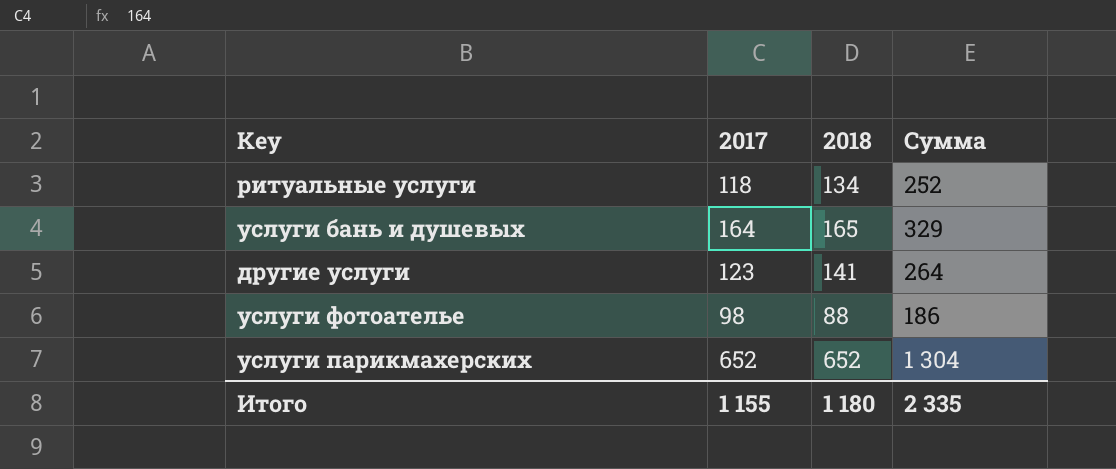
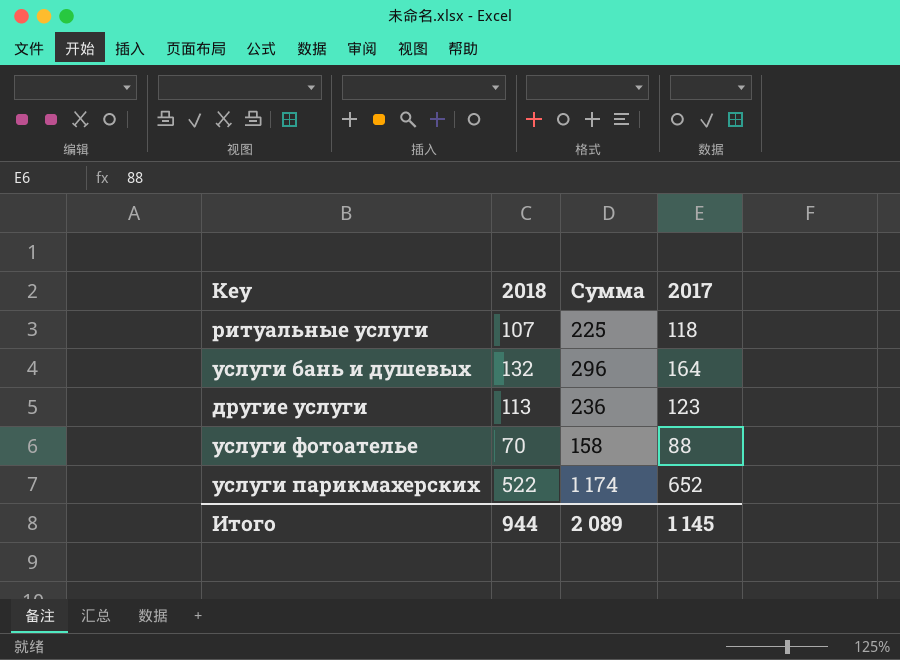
column 2017 | position: 2 -> 4
ритуальные услуги | 2018: 134 -> 107
ритуальные услуги | Сумма: 252 -> 225
услуги бань и душевых | 2018: 165 -> 132
услуги бань и душевых | Сумма: 329 -> 296
другие услуги | 2018: 141 -> 113
другие услуги | Сумма: 264 -> 236
услуги фотоателье | 2018: 88 -> 70
услуги фотоателье | Сумма: 186 -> 158
услуги фотоателье | 2017: 98 -> 88
услуги парикмахерских | 2018: 652 -> 522
услуги парикмахерских | Сумма: 1 304 -> 1 174
Итого | 2018: 1 180 -> 944
Итого | Сумма: 2 335 -> 2 089
Итого | 2017: 1 155 -> 1 145

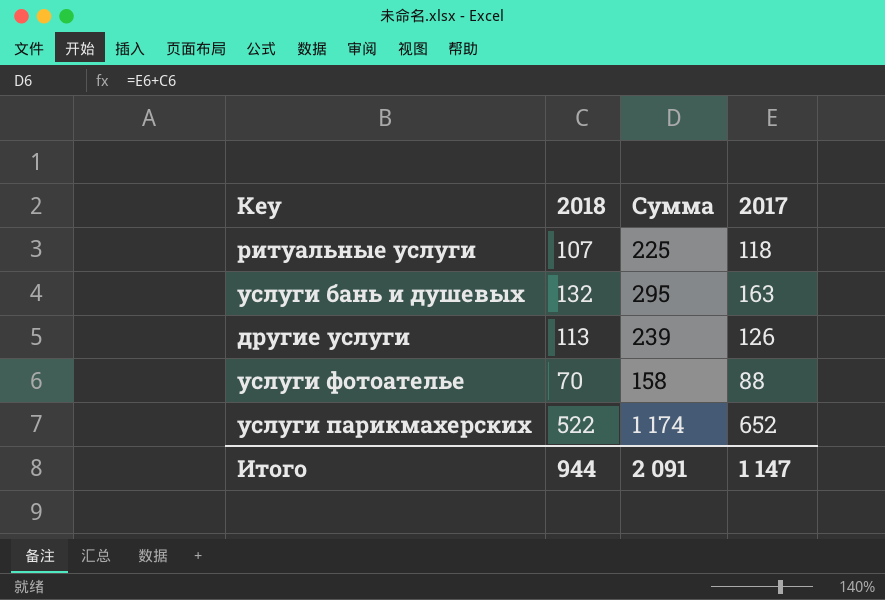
услуги бань и душевых | Сумма: 296 -> 295
услуги бань и душевых | 2017: 164 -> 163
другие услуги | Сумма: 236 -> 239
другие услуги | 2017: 123 -> 126
Итого | Сумма: 2 089 -> 2 091
Итого | 2017: 1 145 -> 1 147

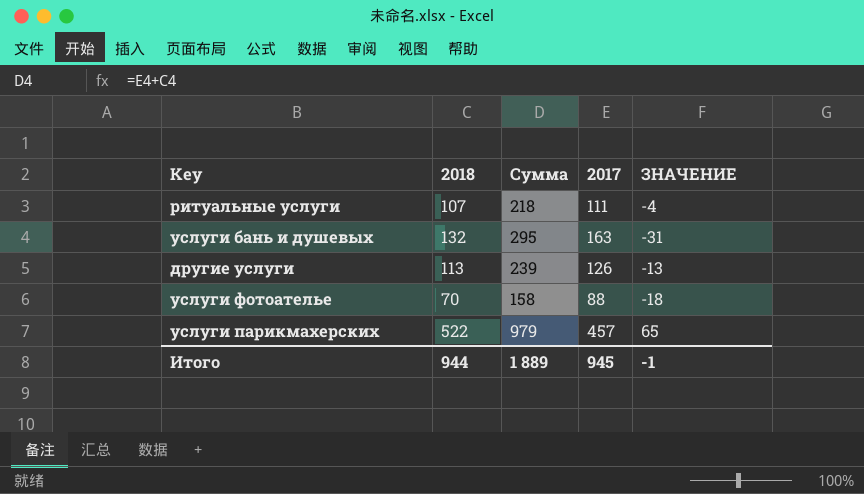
column ЗНАЧЕНИЕ | formula: none -> [2018] - [2017]
ритуальные услуги | Сумма: 225 -> 218
ритуальные услуги | 2017: 118 -> 111
услуги парикмахерских | Сумма: 1 174 -> 979
услуги парикмахерских | 2017: 652 -> 457
Итого | Сумма: 2 091 -> 1 889
Итого | 2017: 1 147 -> 945

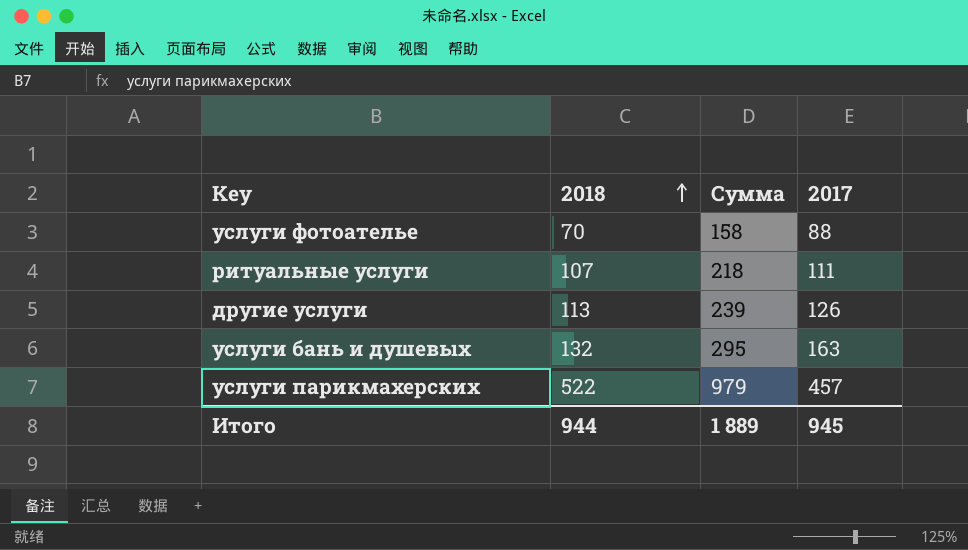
row order: none -> 2018 ascending
column ЗНАЧЕНИЕ | formula: [2018] - [2017] -> none

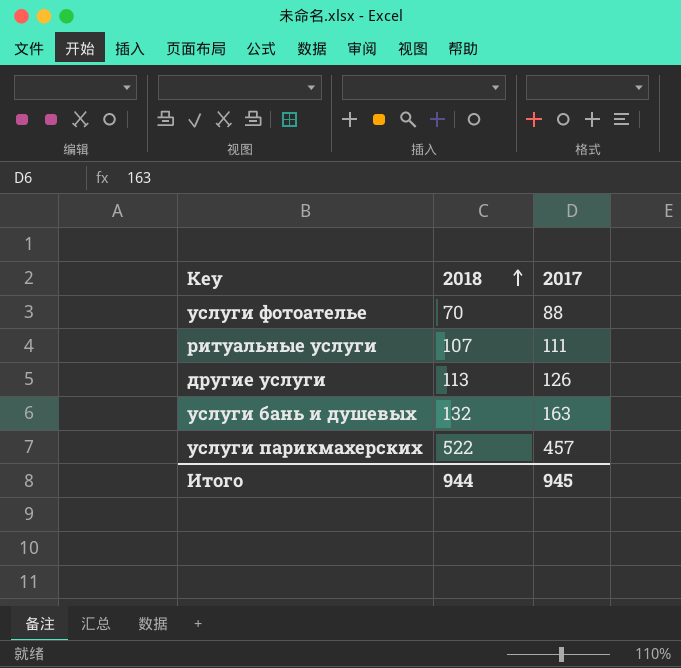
column Сумма | formula: [2018] + [2017] -> none

